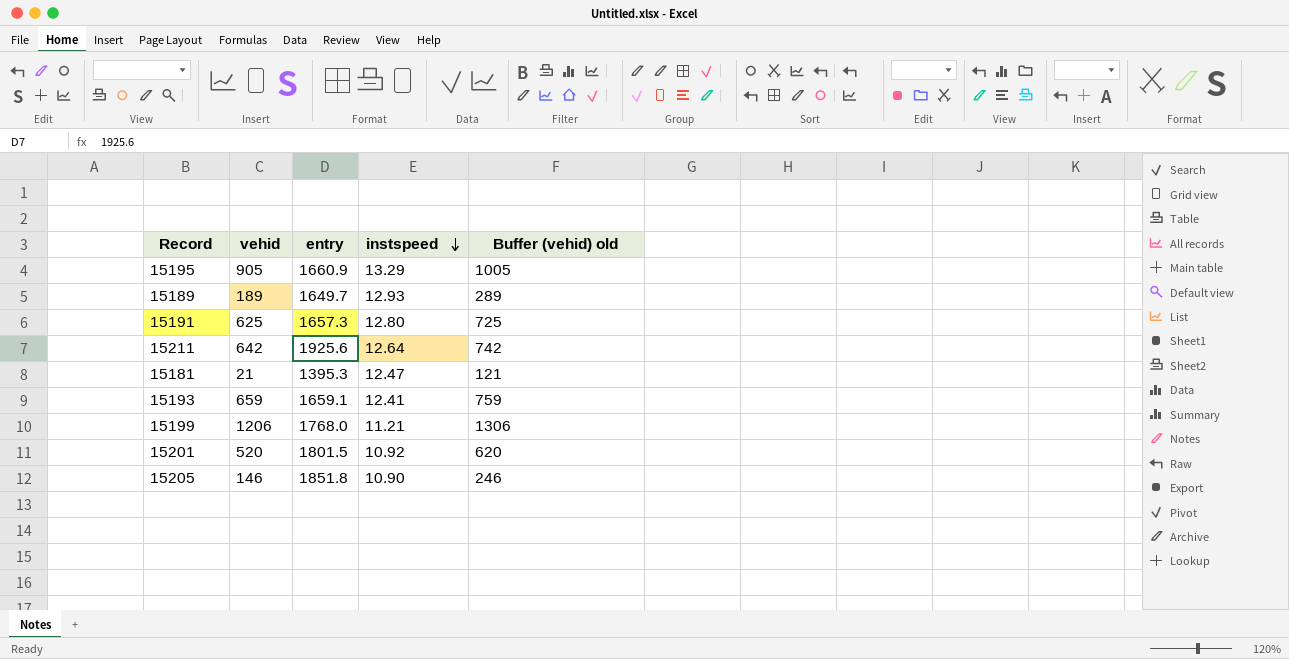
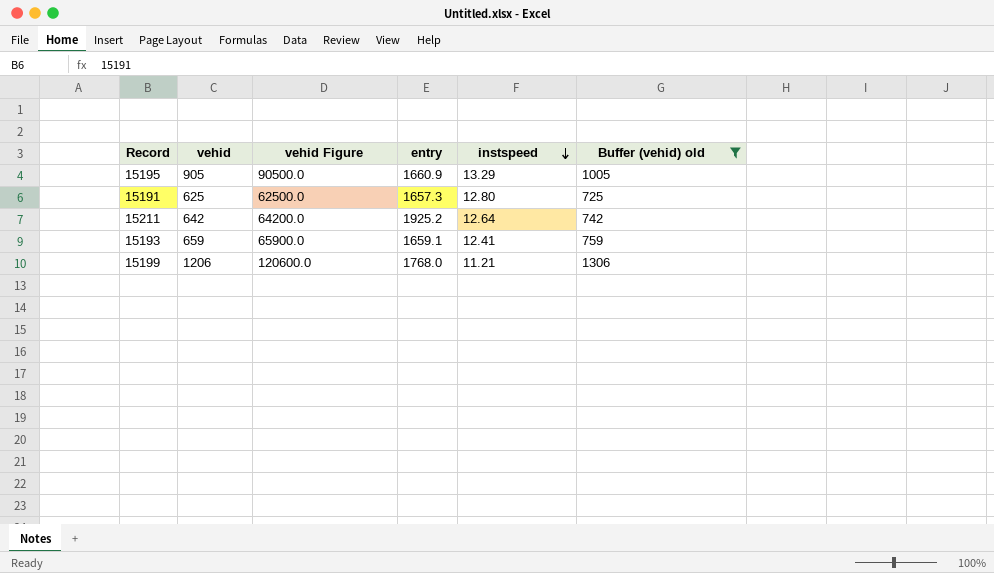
filter: none -> Buffer (vehid) old >= 725
column vehid Figure | formula: none -> [vehid] * 100
15211 | entry: 1925.6 -> 1925.2

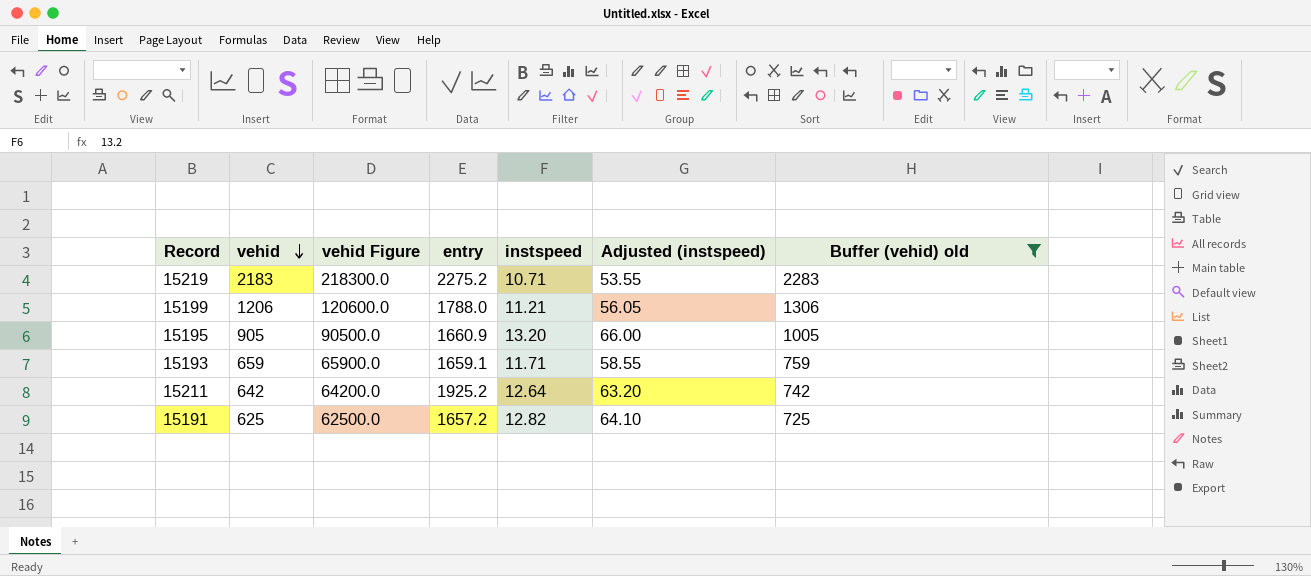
row order: instspeed descending -> vehid descending
column Adjusted (instspeed) | formula: none -> [instspeed] * 5
row 15219: none -> 2183 | 218300.0 | 2275.2 | 10.71 | 53.55 | 2283
15199 | entry: 1768.0 -> 1788.0
15195 | instspeed: 13.29 -> 13.20
15193 | instspeed: 12.41 -> 11.71
15191 | entry: 1657.3 -> 1657.2
15191 | instspeed: 12.80 -> 12.82

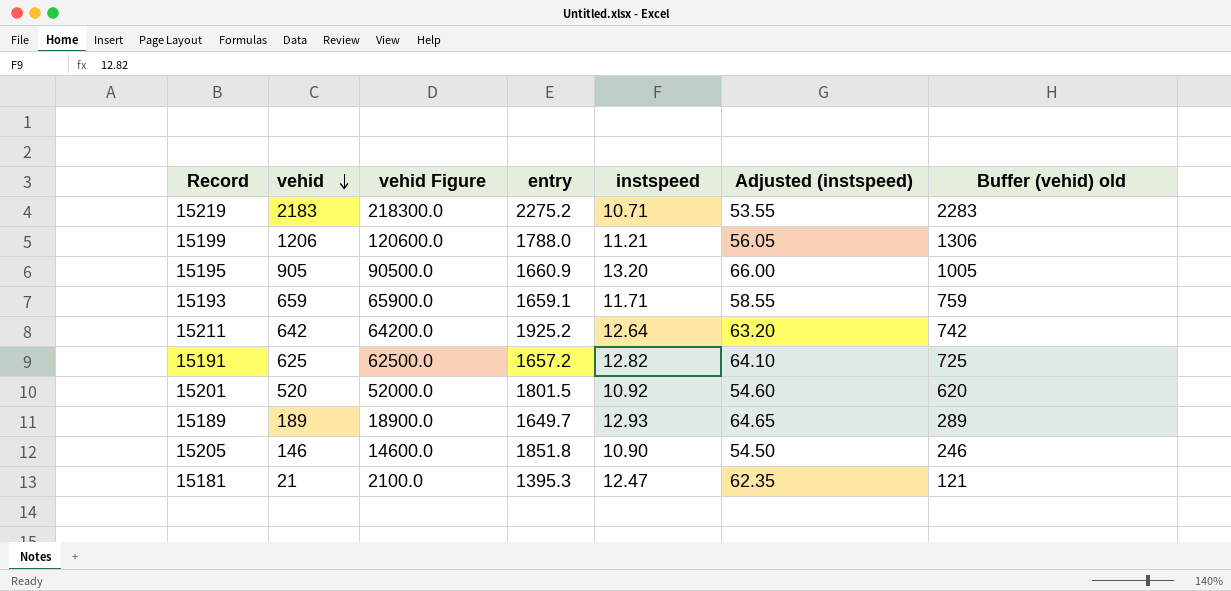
filter: Buffer (vehid) old >= 725 -> none

